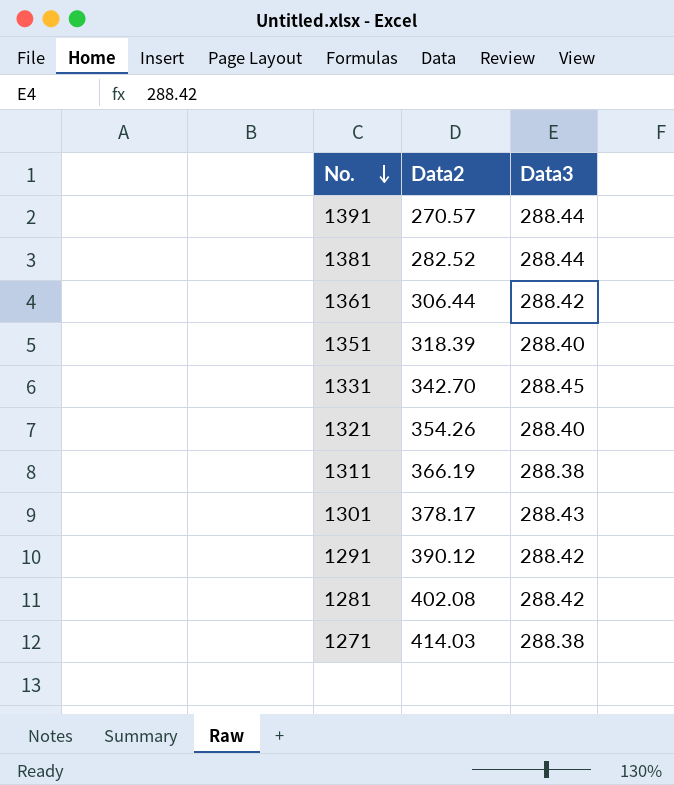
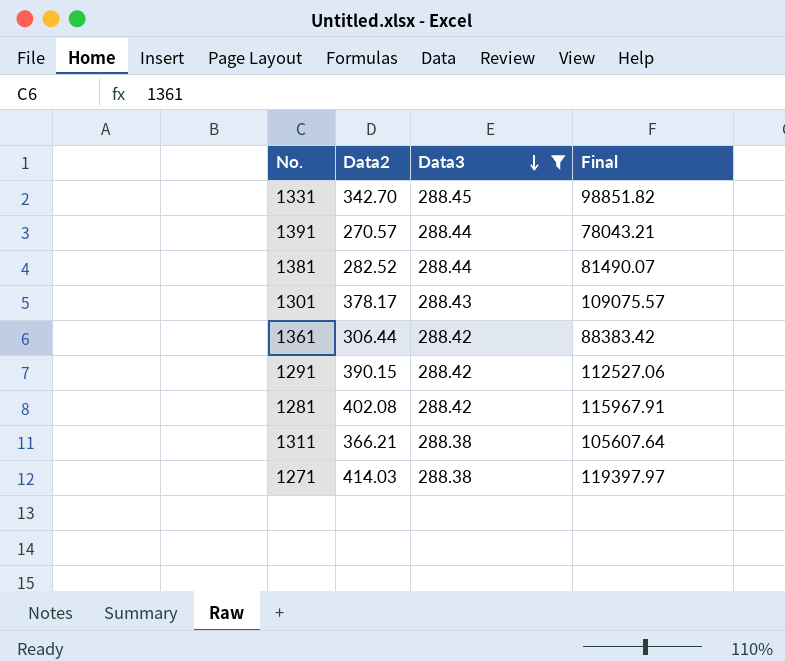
filter: none -> Data3 != 288.40
row order: No. descending -> Data3 descending
column Final | formula: none -> [Data2] * [Data3]
1291 | Data2: 390.12 -> 390.15
1311 | Data2: 366.19 -> 366.21

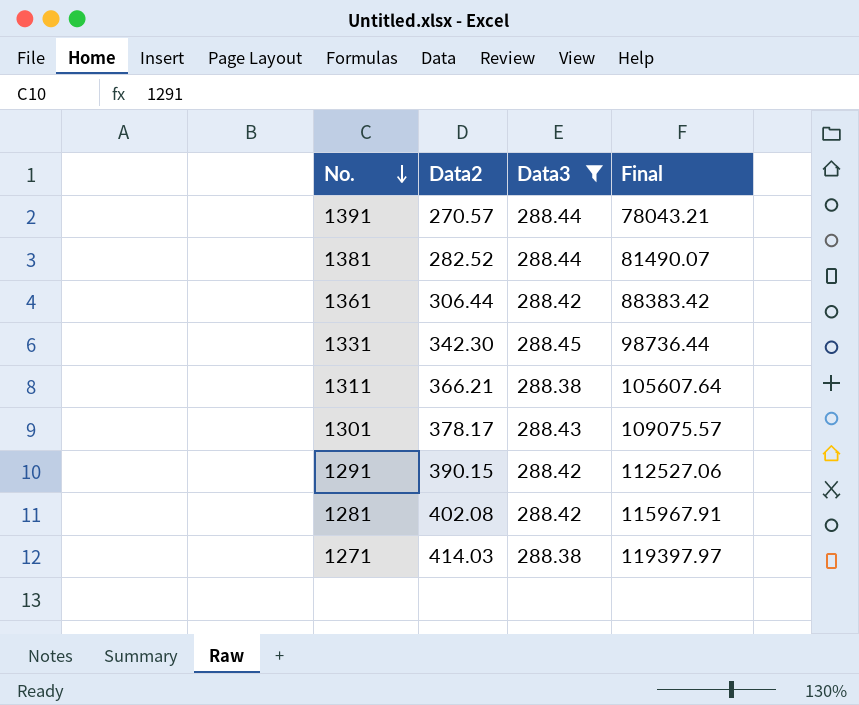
row order: Data3 descending -> No. descending
1331 | Data2: 342.70 -> 342.30
1331 | Final: 98851.82 -> 98736.44

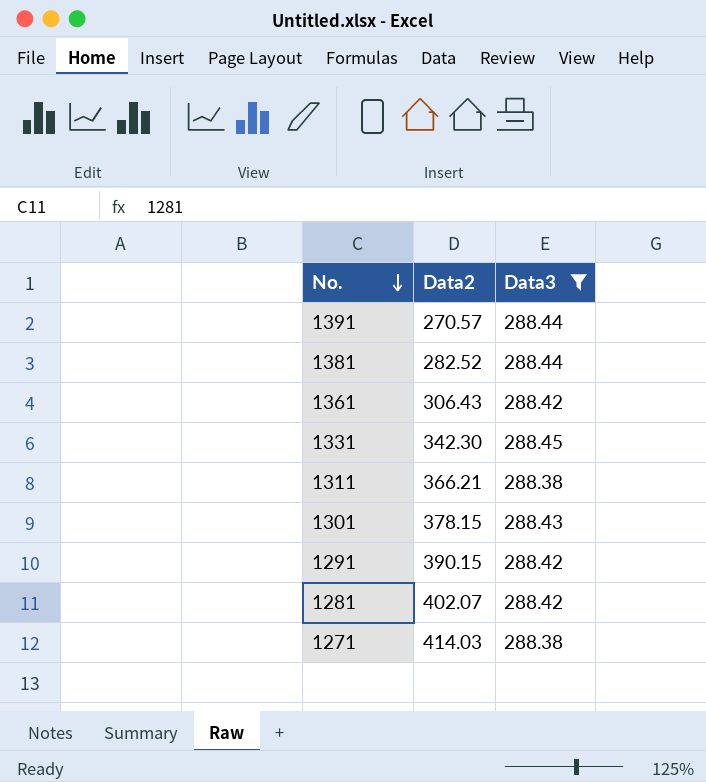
column Final | formula: [Data2] * [Data3] -> none
1361 | Data2: 306.44 -> 306.43
1301 | Data2: 378.17 -> 378.15
1281 | Data2: 402.08 -> 402.07

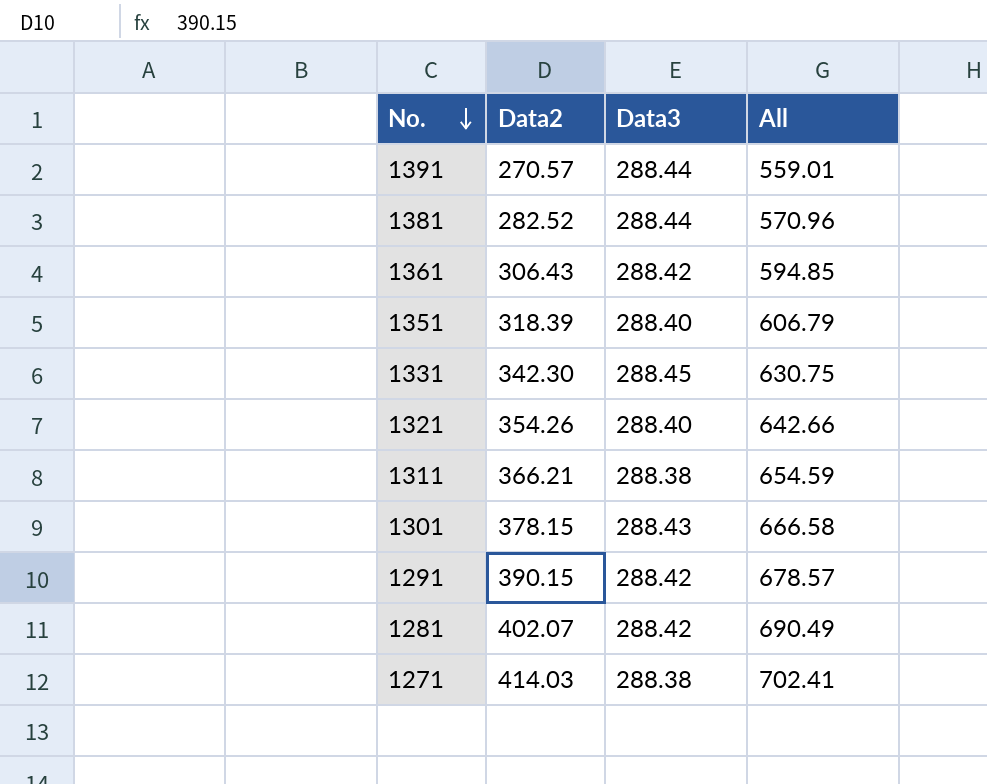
filter: Data3 != 288.40 -> none
column All | formula: none -> [Data2] + [Data3]

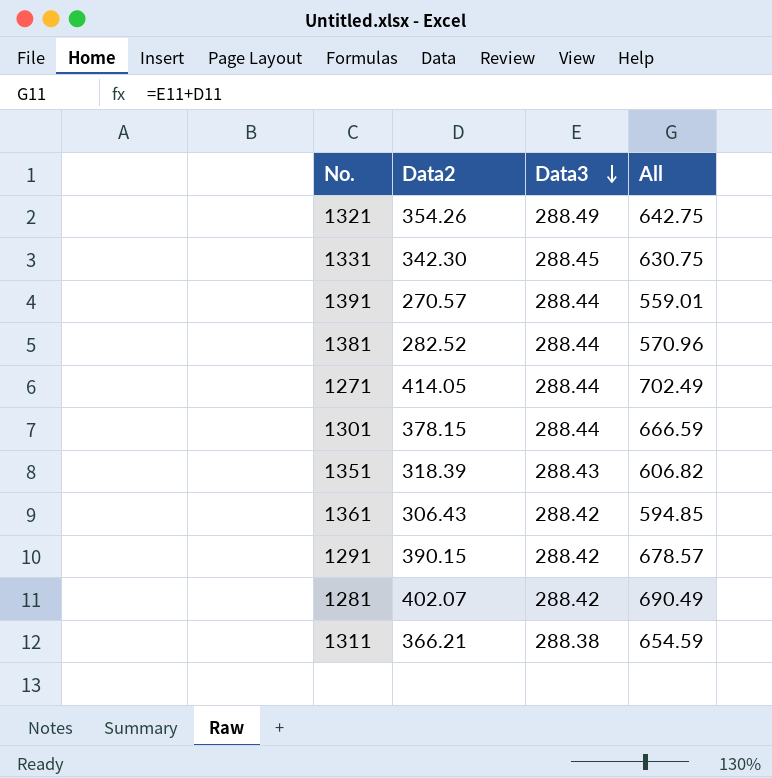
row order: No. descending -> Data3 descending
1321 | Data3: 288.40 -> 288.49
1321 | All: 642.66 -> 642.75
1271 | Data2: 414.03 -> 414.05
1271 | Data3: 288.38 -> 288.44
1271 | All: 702.41 -> 702.49
1301 | Data3: 288.43 -> 288.44
1301 | All: 666.58 -> 666.59
1351 | Data3: 288.40 -> 288.43
1351 | All: 606.79 -> 606.82

